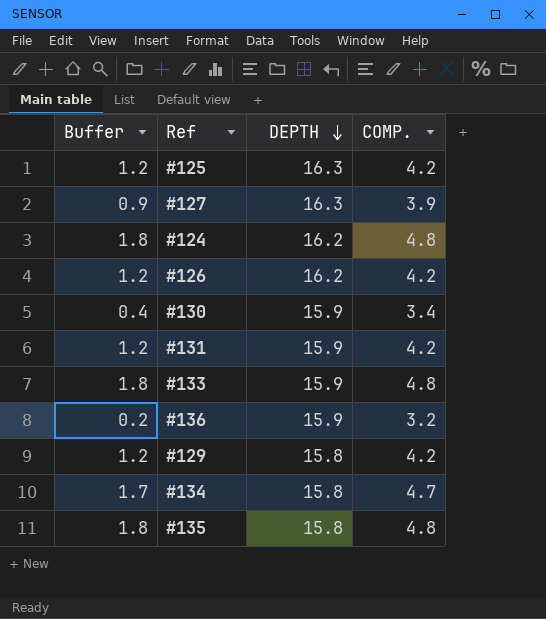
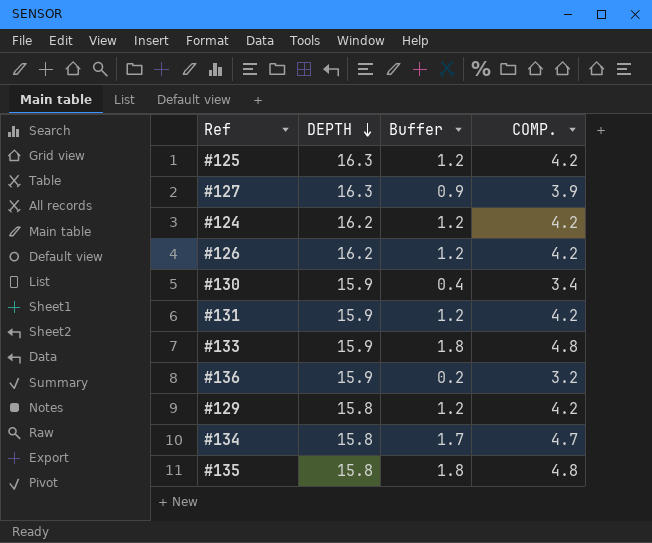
column Buffer | position: 1 -> 3
#124 | Buffer: 1.8 -> 1.2
#124 | COMP.: 4.8 -> 4.2

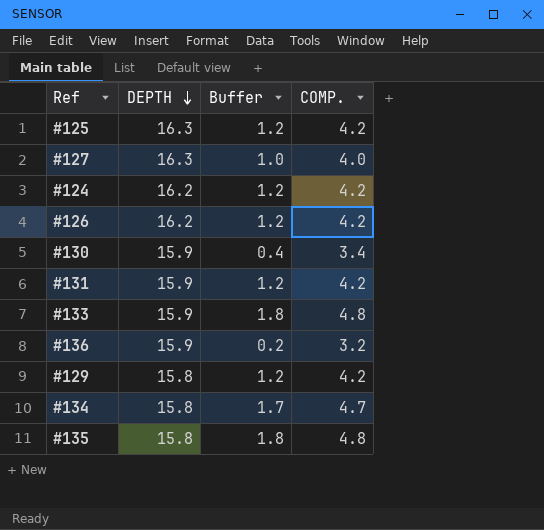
#127 | Buffer: 0.9 -> 1.0
#127 | COMP.: 3.9 -> 4.0

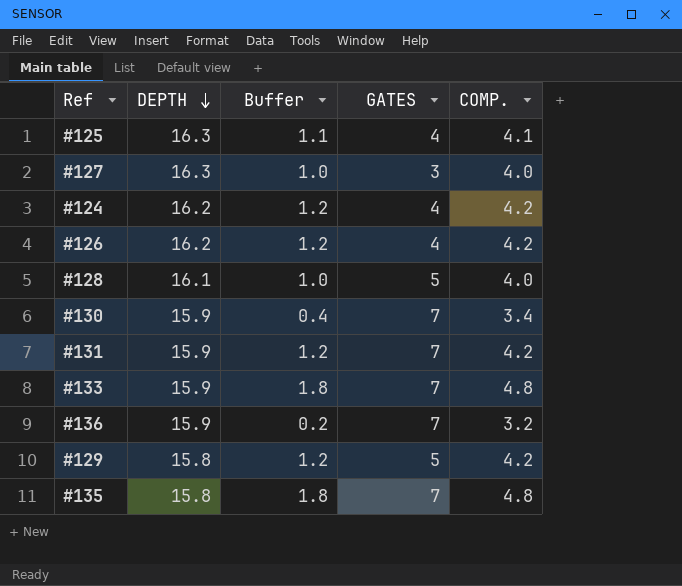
column GATES | position: none -> 4
row #134: 15.8 | 1.7 | 4.7 -> none
#125 | Buffer: 1.2 -> 1.1
#125 | COMP.: 4.2 -> 4.1
row #128: none -> 16.1 | 1.0 | 5 | 4.0

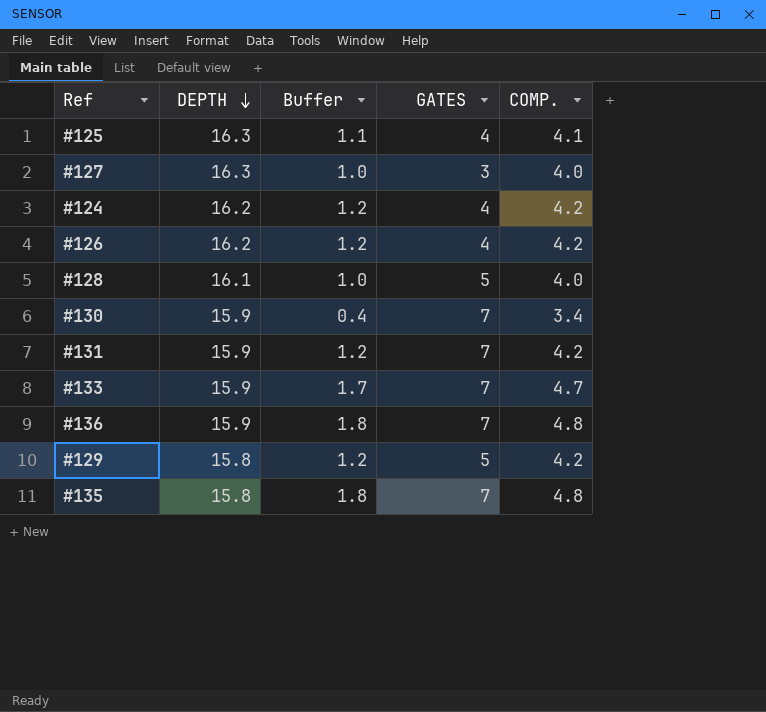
#133 | Buffer: 1.8 -> 1.7
#133 | COMP.: 4.8 -> 4.7
#136 | Buffer: 0.2 -> 1.8
#136 | COMP.: 3.2 -> 4.8

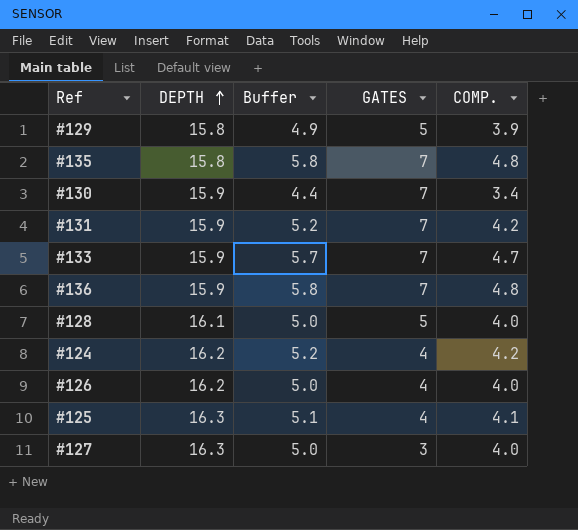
row order: DEPTH descending -> DEPTH ascending
column Buffer | formula: [COMP.] - 3 -> [COMP.] + 1
#129 | COMP.: 4.2 -> 3.9
#126 | COMP.: 4.2 -> 4.0

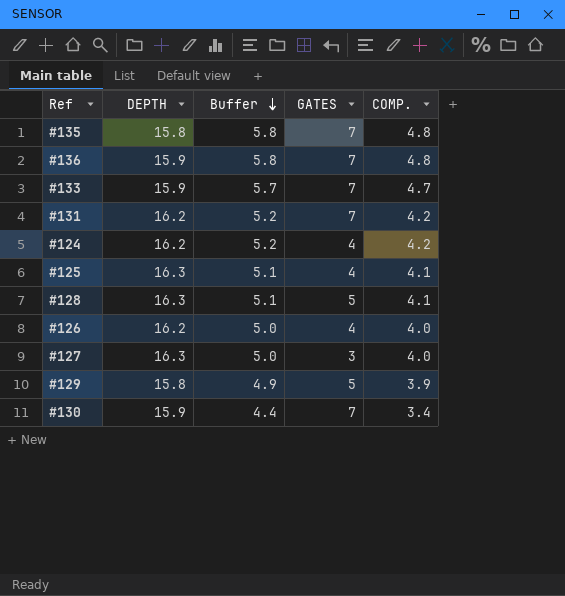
row order: DEPTH ascending -> Buffer descending
#131 | DEPTH: 15.9 -> 16.2
#128 | DEPTH: 16.1 -> 16.3
#128 | Buffer: 5.0 -> 5.1
#128 | COMP.: 4.0 -> 4.1

